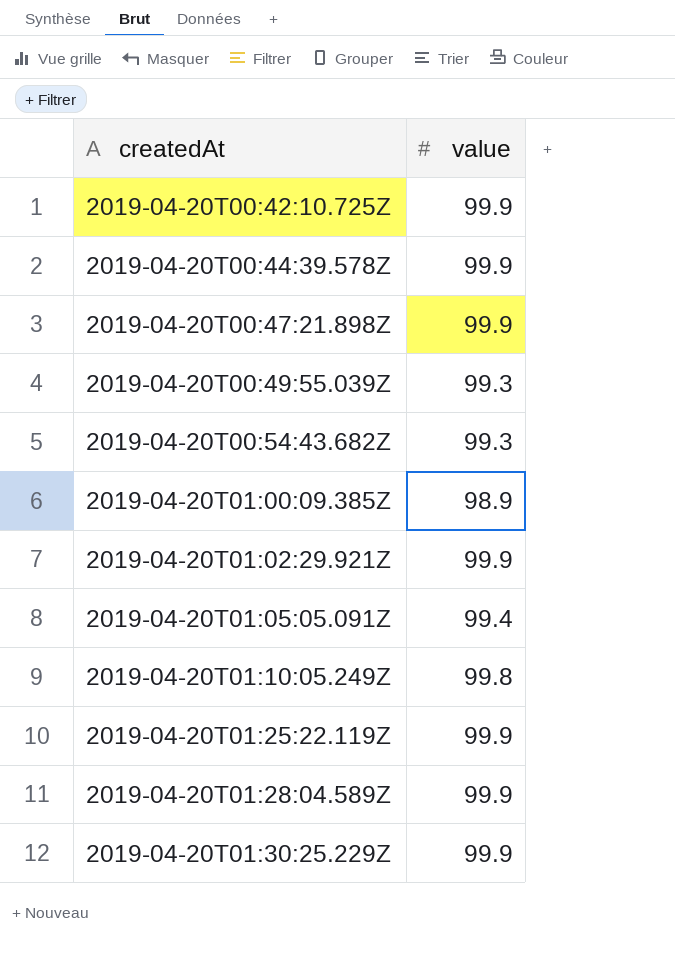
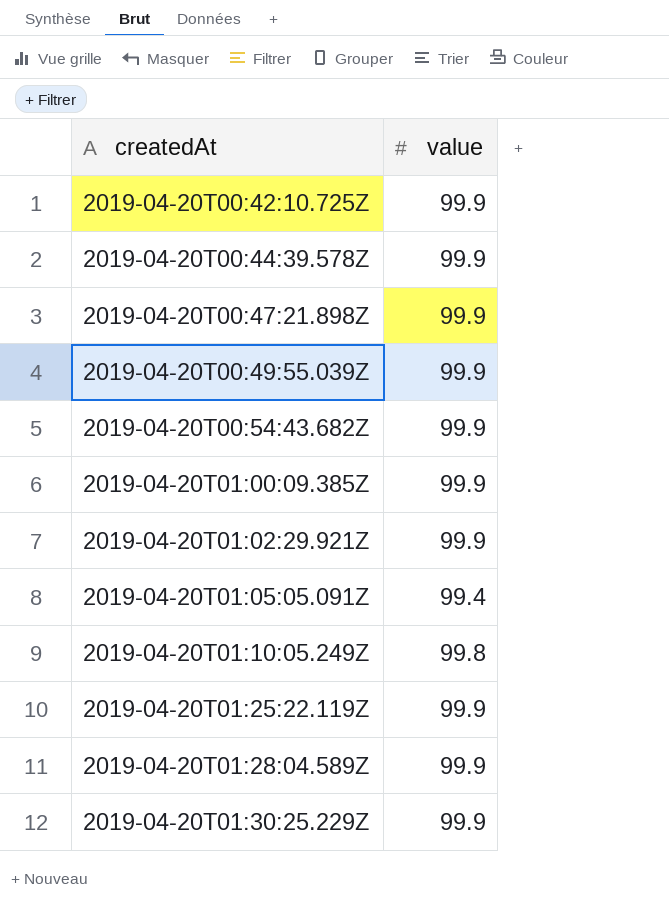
2019-04-20T00:49:55.039Z | value: 99.3 -> 99.9
2019-04-20T00:54:43.682Z | value: 99.3 -> 99.9
2019-04-20T01:00:09.385Z | value: 98.9 -> 99.9

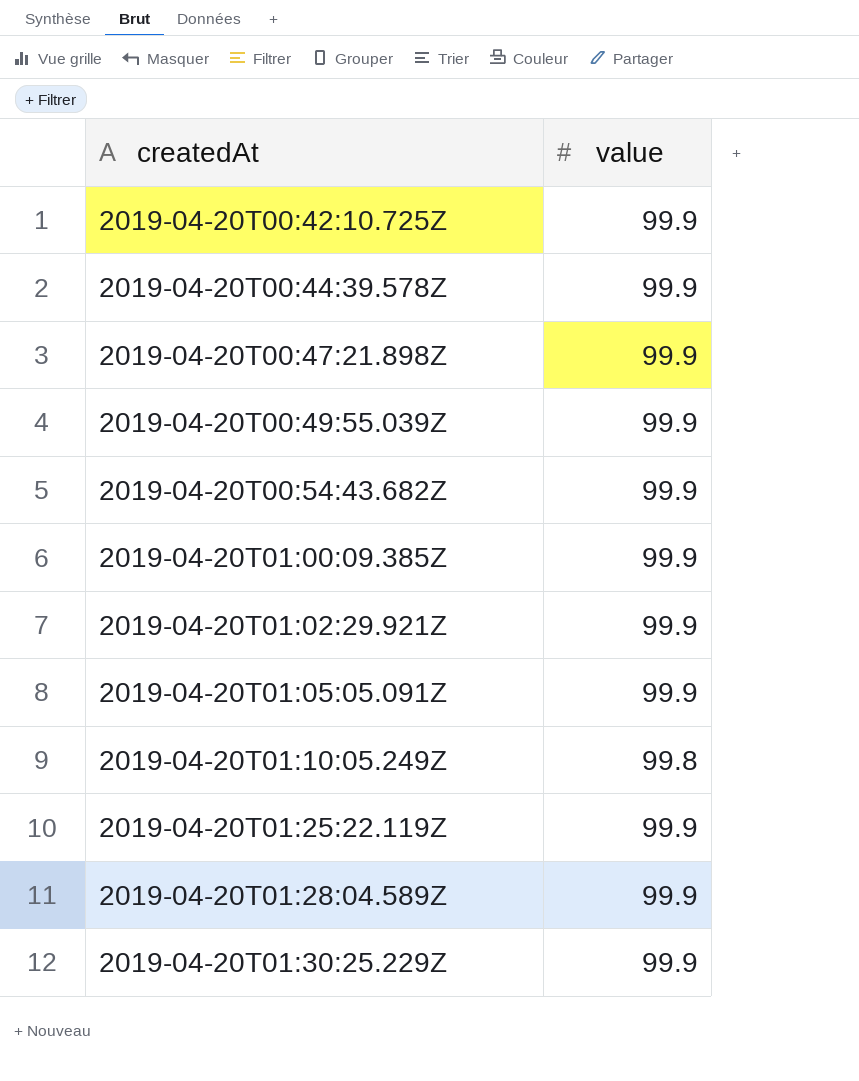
2019-04-20T01:05:05.091Z | value: 99.4 -> 99.9

